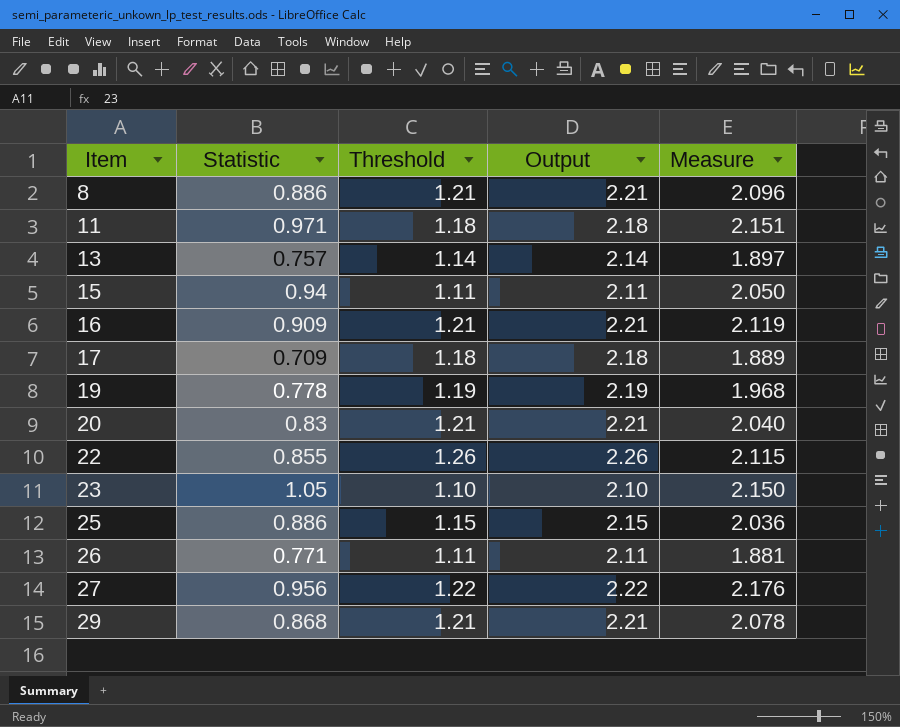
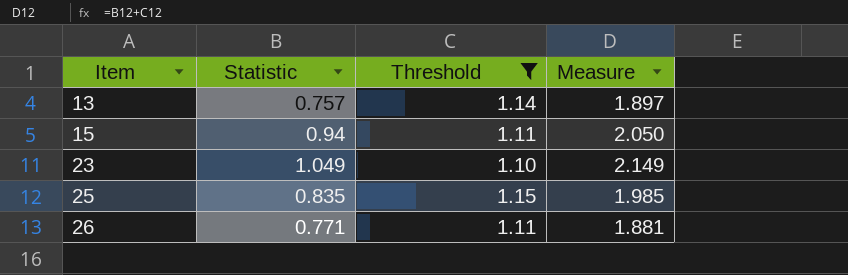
filter: none -> Threshold <= 1.15
column Output | formula: [Threshold] + 1 -> none
23 | Statistic: 1.05 -> 1.049
23 | Measure: 2.150 -> 2.149
25 | Statistic: 0.886 -> 0.835
25 | Measure: 2.036 -> 1.985

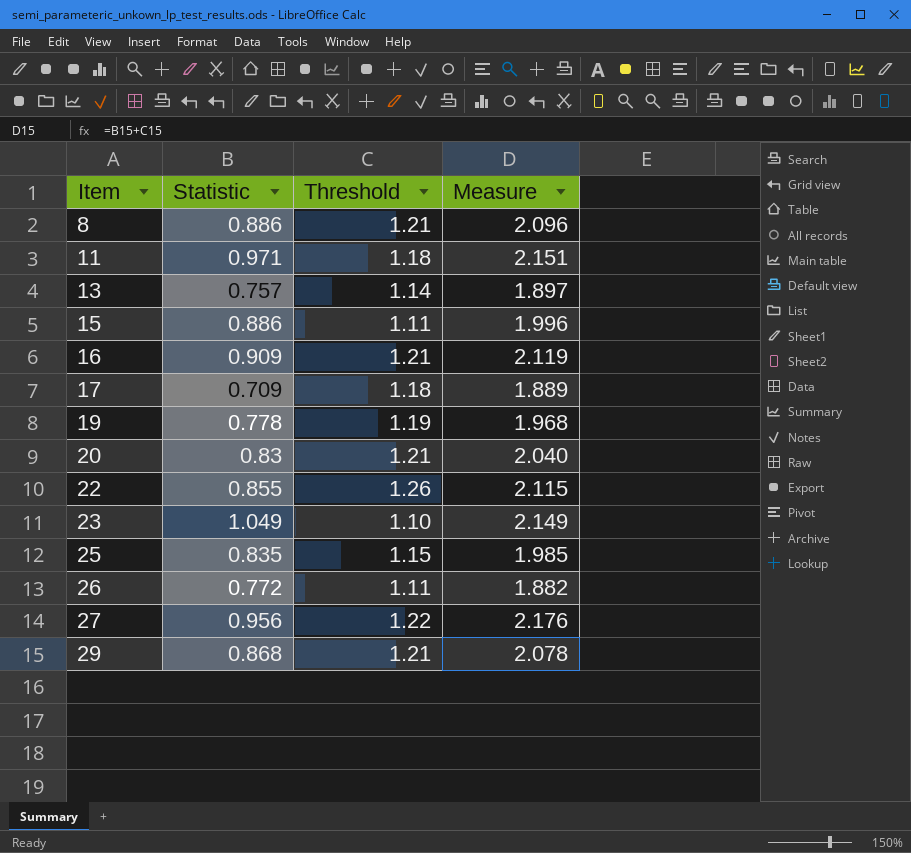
filter: Threshold <= 1.15 -> none
15 | Statistic: 0.94 -> 0.886
15 | Measure: 2.050 -> 1.996
26 | Statistic: 0.771 -> 0.772
26 | Measure: 1.881 -> 1.882

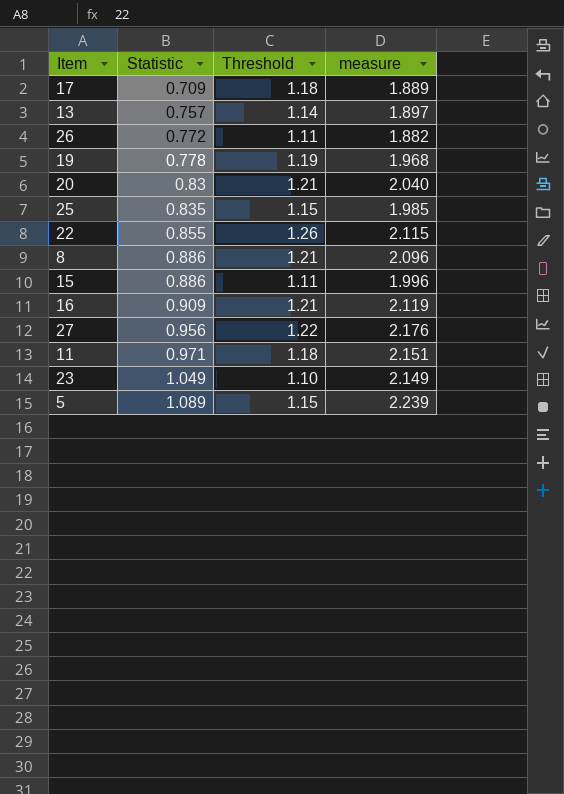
row order: Item ascending -> Statistic ascending
column name: Measure -> measure
row 29: 0.868 | 1.21 | 2.078 -> none
row 5: none -> 1.089 | 1.15 | 2.239

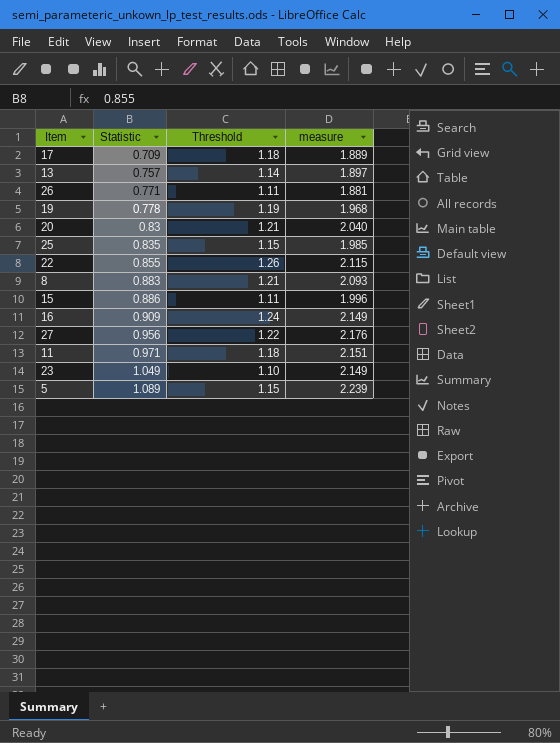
26 | Statistic: 0.772 -> 0.771
26 | measure: 1.882 -> 1.881
8 | Statistic: 0.886 -> 0.883
8 | measure: 2.096 -> 2.093
16 | Threshold: 1.21 -> 1.24
16 | measure: 2.119 -> 2.149

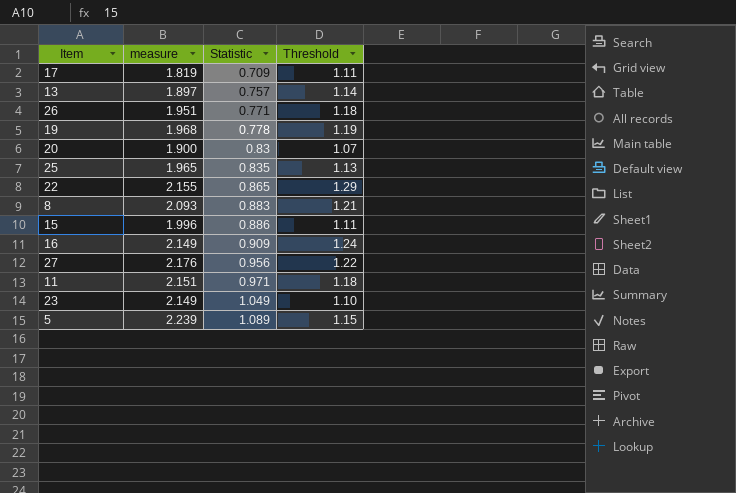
column measure | position: 4 -> 2
17 | measure: 1.889 -> 1.819
17 | Threshold: 1.18 -> 1.11
26 | measure: 1.881 -> 1.951
26 | Threshold: 1.11 -> 1.18
20 | measure: 2.040 -> 1.900
20 | Threshold: 1.21 -> 1.07
25 | measure: 1.985 -> 1.965
25 | Threshold: 1.15 -> 1.13
22 | measure: 2.115 -> 2.155
22 | Statistic: 0.855 -> 0.865
22 | Threshold: 1.26 -> 1.29

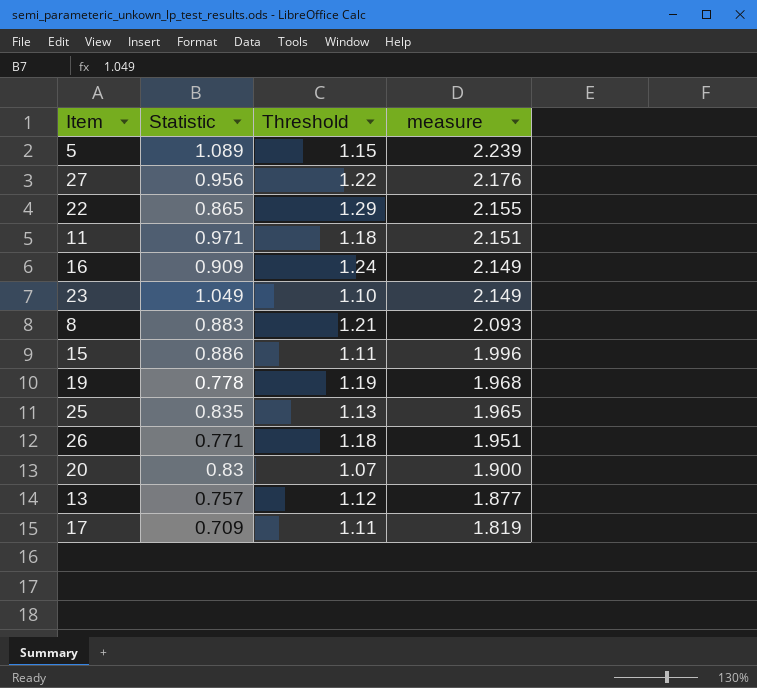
row order: Statistic ascending -> measure descending
column measure | position: 2 -> 4
13 | Threshold: 1.14 -> 1.12
13 | measure: 1.897 -> 1.877

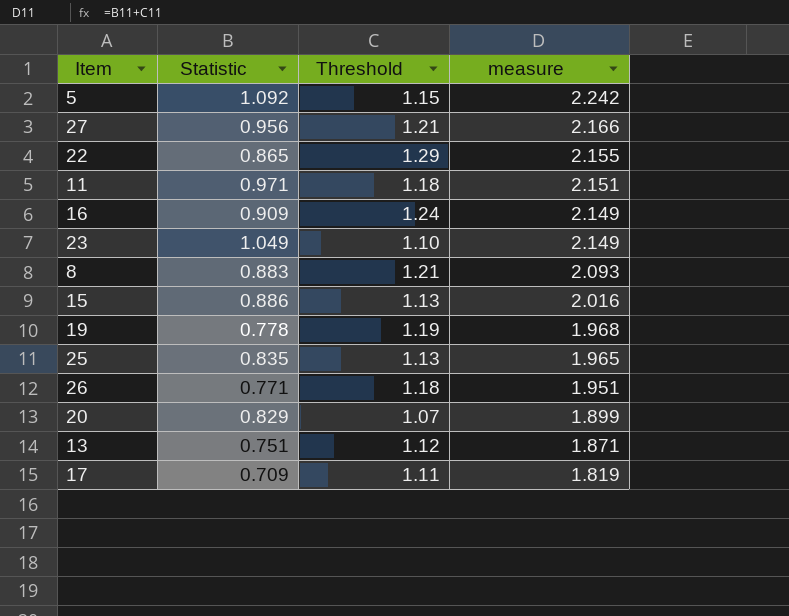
5 | Statistic: 1.089 -> 1.092
5 | measure: 2.239 -> 2.242
27 | Threshold: 1.22 -> 1.21
27 | measure: 2.176 -> 2.166
15 | Threshold: 1.11 -> 1.13
15 | measure: 1.996 -> 2.016
20 | Statistic: 0.83 -> 0.829
20 | measure: 1.900 -> 1.899
13 | Statistic: 0.757 -> 0.751
13 | measure: 1.877 -> 1.871

